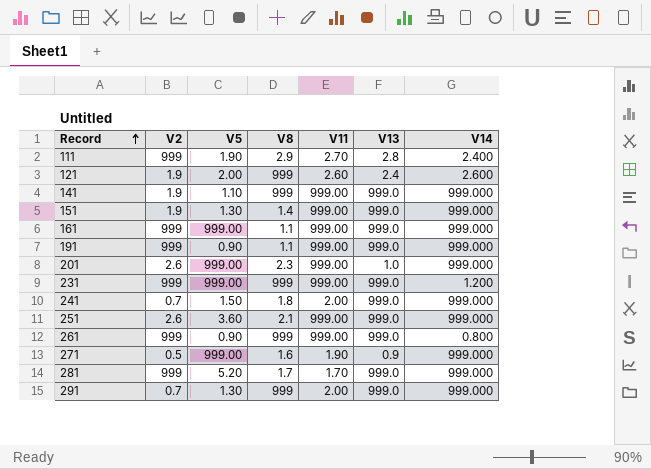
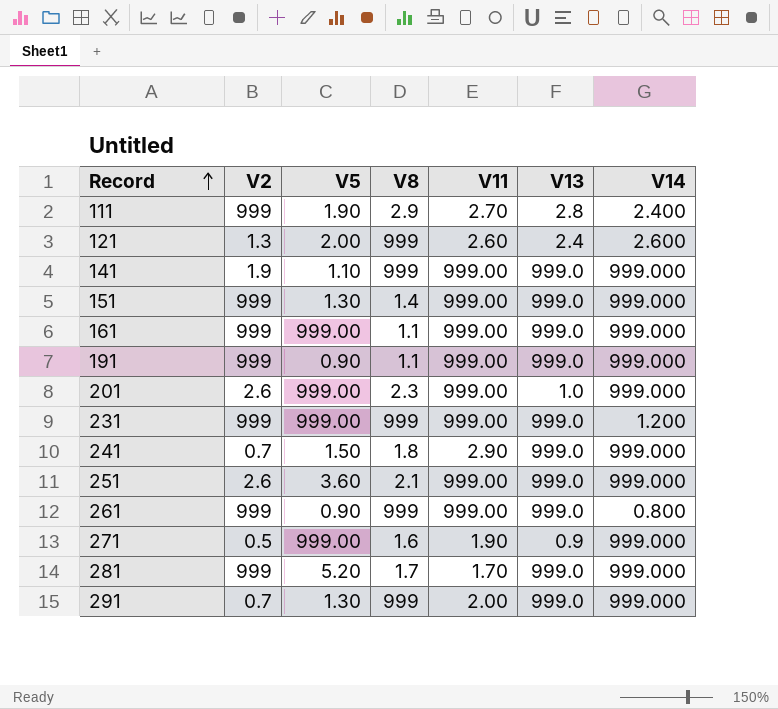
121 | V2: 1.9 -> 1.3
151 | V2: 1.9 -> 999
241 | V11: 2.00 -> 2.90

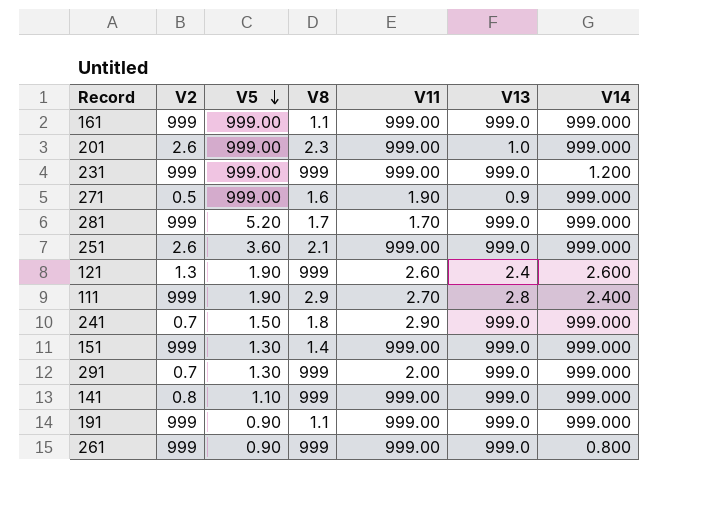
row order: Record ascending -> V5 descending
121 | V5: 2.00 -> 1.90
141 | V2: 1.9 -> 0.8

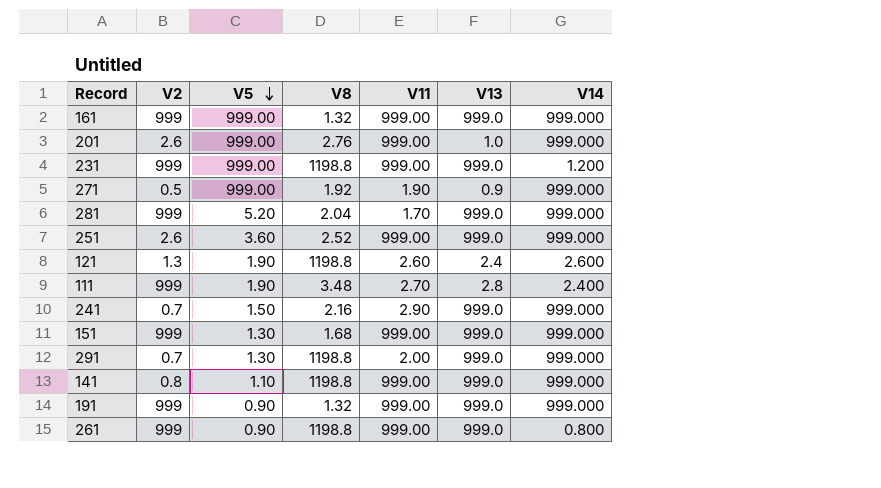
161 | V8: 1.1 -> 1.32
201 | V8: 2.3 -> 2.76
231 | V8: 999 -> 1198.8
271 | V8: 1.6 -> 1.92
281 | V8: 1.7 -> 2.04
251 | V8: 2.1 -> 2.52
121 | V8: 999 -> 1198.8
111 | V8: 2.9 -> 3.48
241 | V8: 1.8 -> 2.16
151 | V8: 1.4 -> 1.68
291 | V8: 999 -> 1198.8
141 | V8: 999 -> 1198.8
191 | V8: 1.1 -> 1.32
261 | V8: 999 -> 1198.8

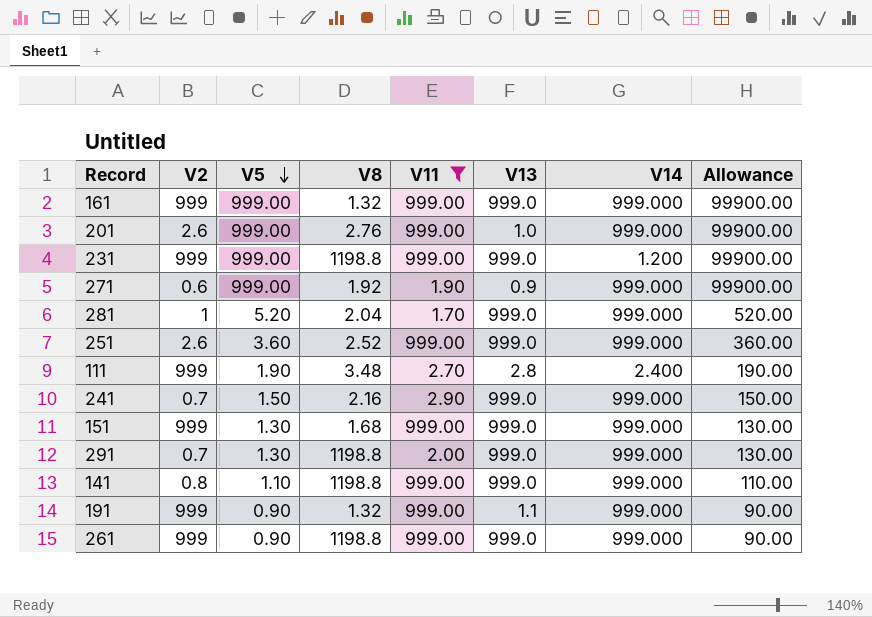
filter: none -> V11 != 2.60
column Allowance | formula: none -> [V5] * 100
271 | V2: 0.5 -> 0.6
281 | V2: 999 -> 1
191 | V13: 999.0 -> 1.1
261 | V14: 0.800 -> 999.000

